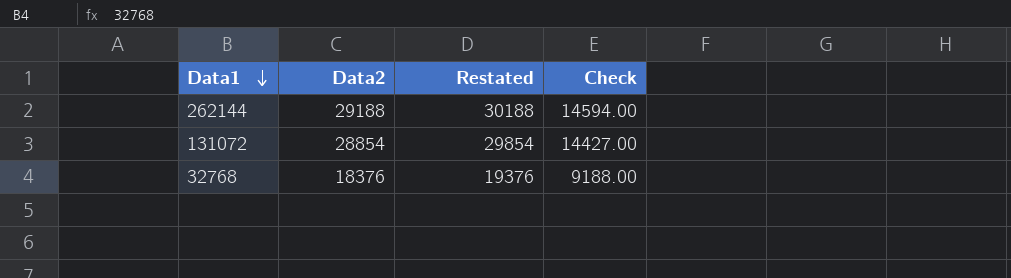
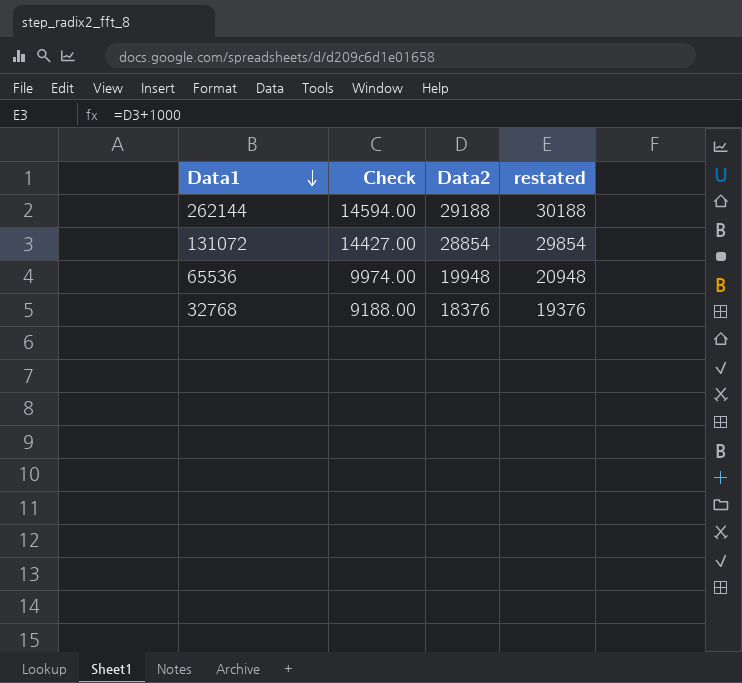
column Check | position: 4 -> 2
column name: Restated -> restated
row 65536: none -> 9974.00 | 19948 | 20948

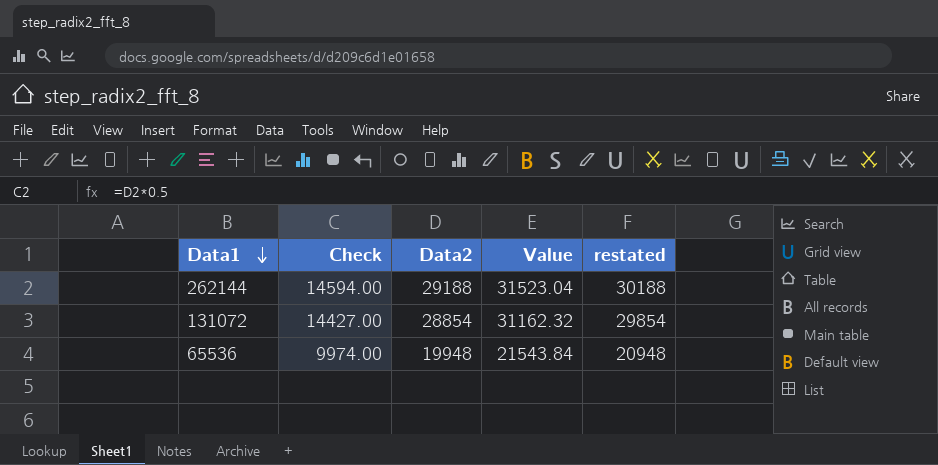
column Value | formula: none -> [Data2] * 1.08
row 32768: 9188.00 | 18376 | 19376 -> none

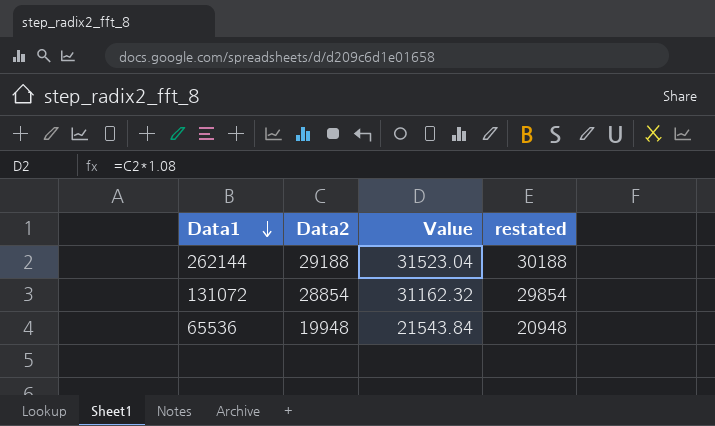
column Check | formula: [Data2] * 0.5 -> none

